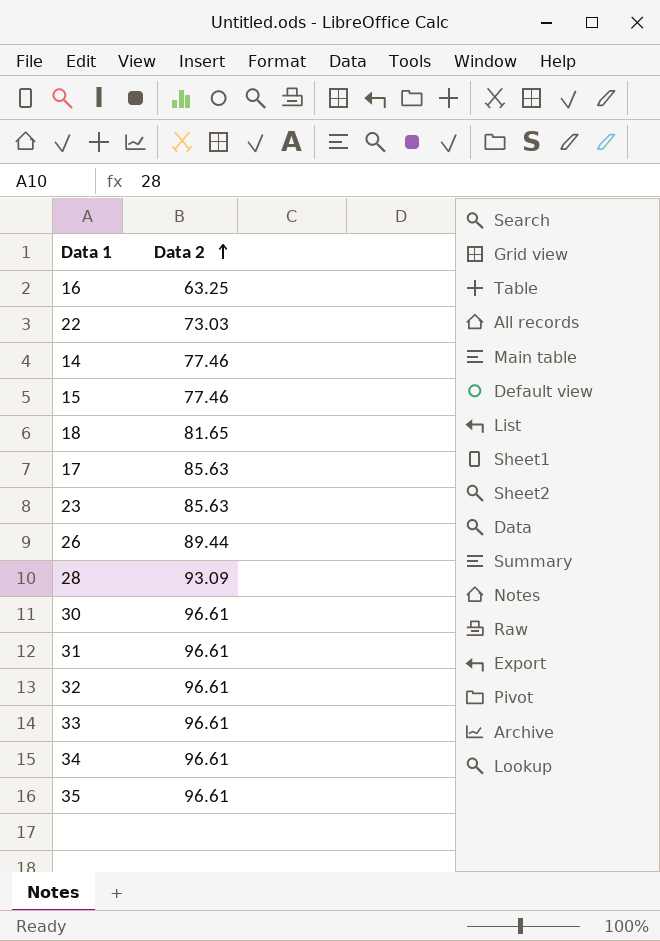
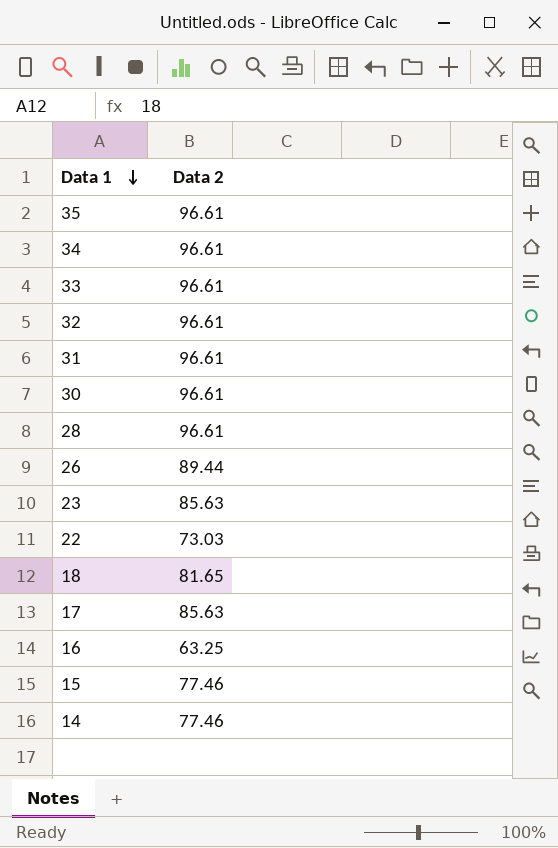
row order: Data 2 ascending -> Data 1 descending
28 | Data 2: 93.09 -> 96.61

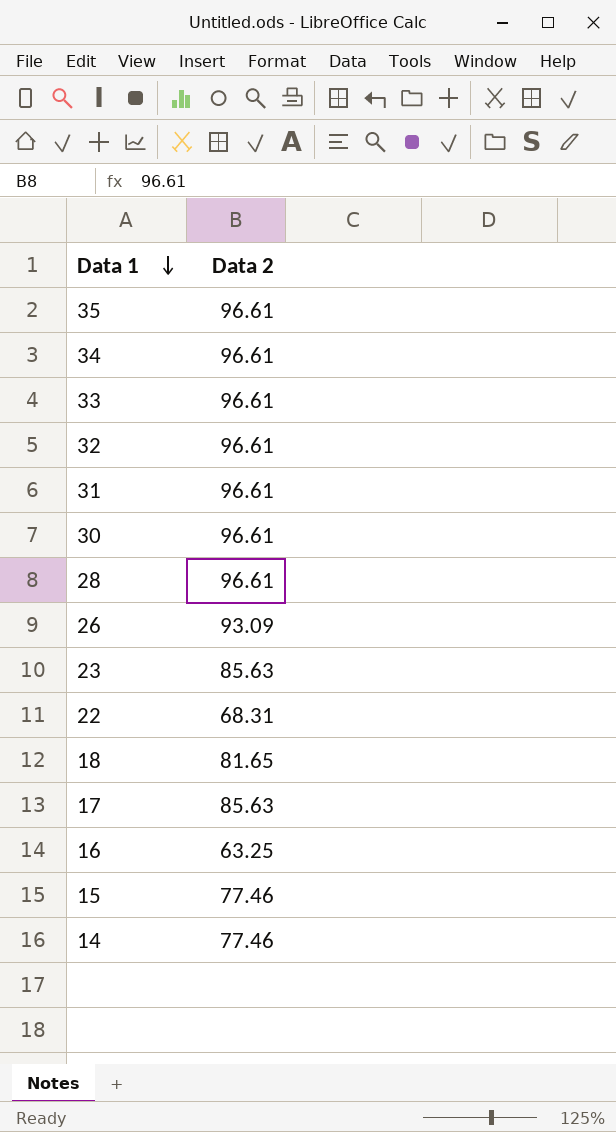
26 | Data 2: 89.44 -> 93.09
22 | Data 2: 73.03 -> 68.31

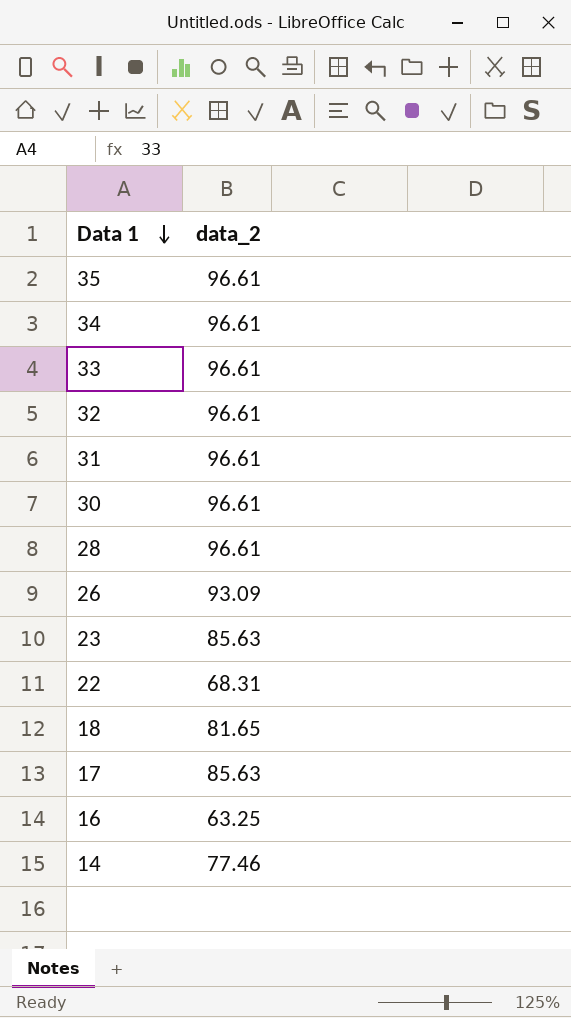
column name: Data 2 -> data_2
row 15: 77.46 -> none

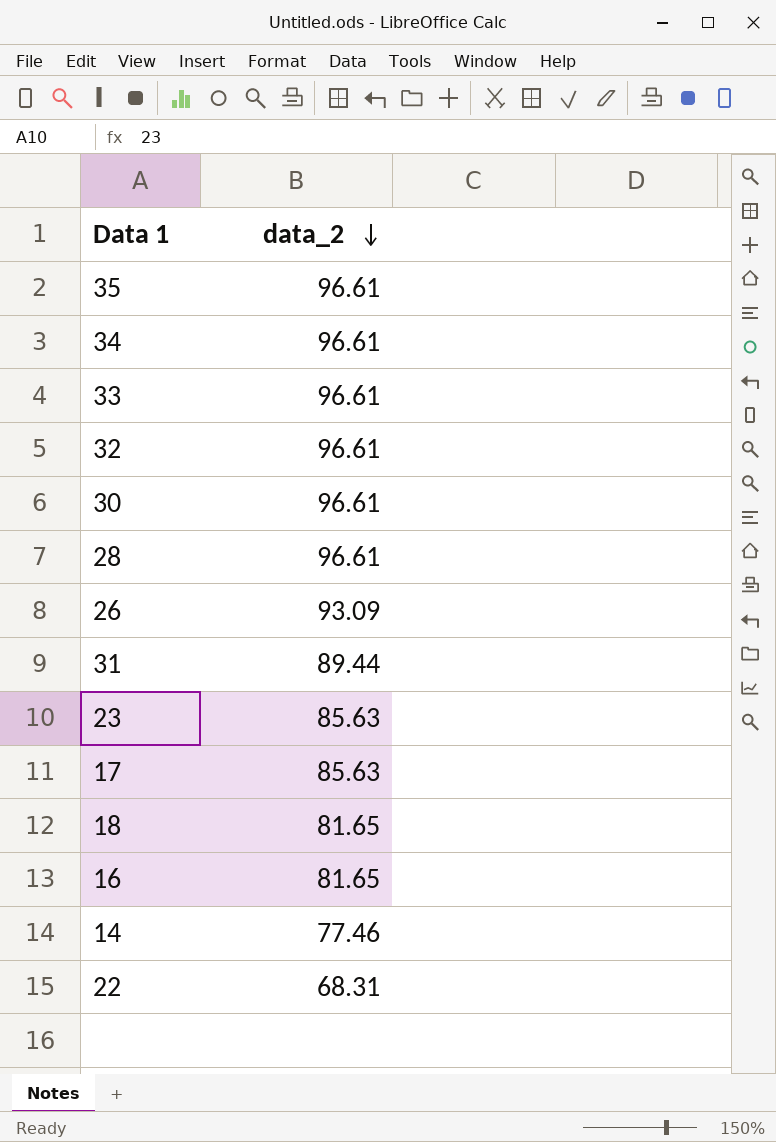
row order: Data 1 descending -> data_2 descending
31 | data_2: 96.61 -> 89.44
16 | data_2: 63.25 -> 81.65

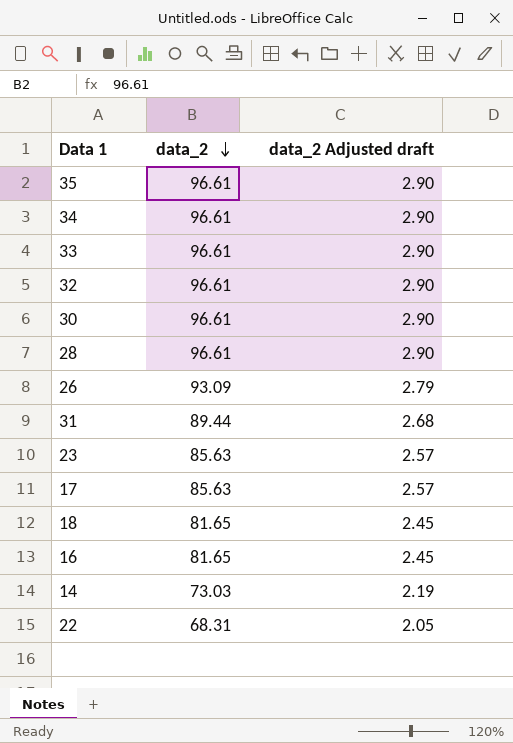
column data_2 Adjusted draft | formula: none -> [data_2] * 0.03
14 | data_2: 77.46 -> 73.03

